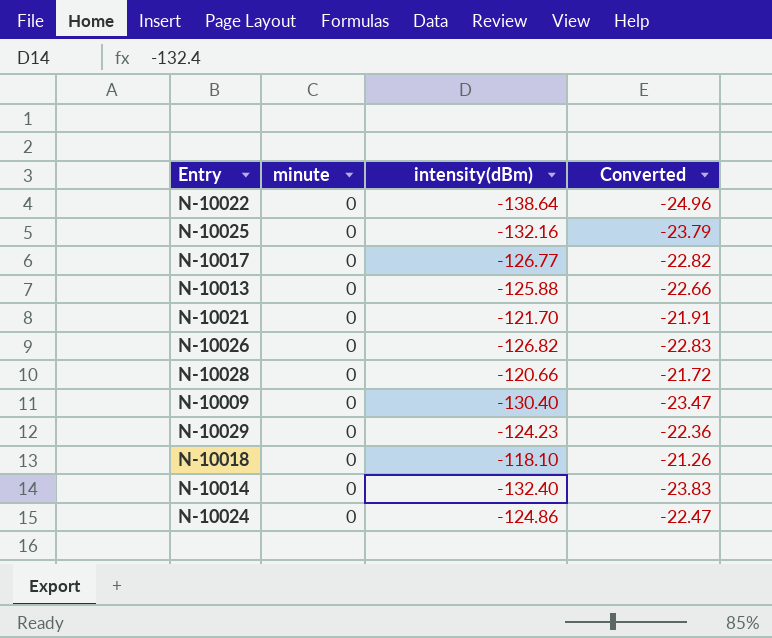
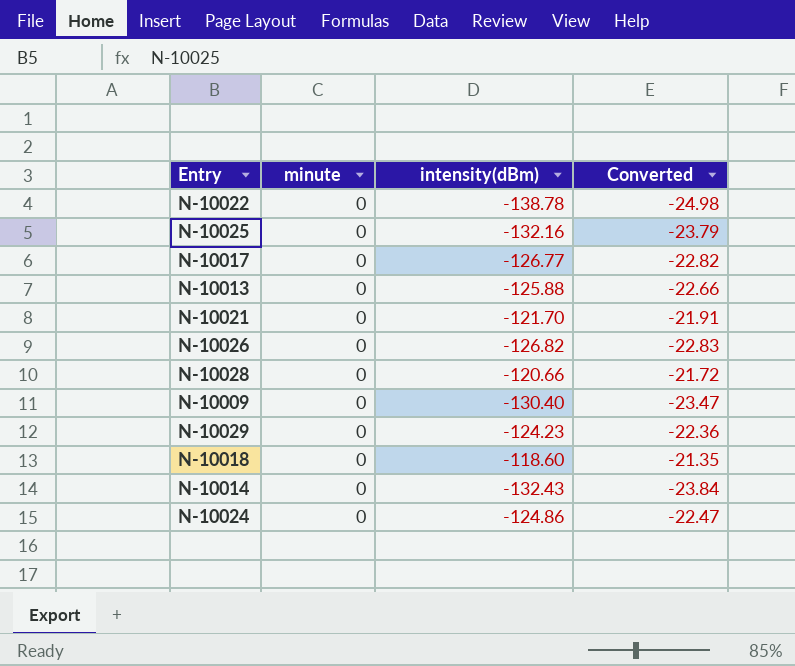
N-10022 | intensity(dBm): -138.64 -> -138.78
N-10022 | Converted: -24.96 -> -24.98
N-10018 | intensity(dBm): -118.10 -> -118.60
N-10018 | Converted: -21.26 -> -21.35
N-10014 | intensity(dBm): -132.40 -> -132.43
N-10014 | Converted: -23.83 -> -23.84

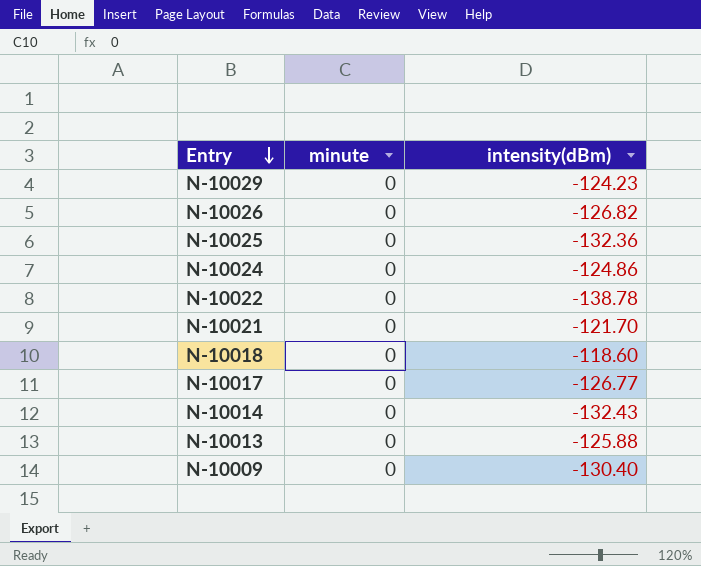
row order: none -> Entry descending
column Converted | formula: [intensity(dBm)] * 0.18 -> none
row N-10028: 0 | -120.66 | -21.72 -> none
N-10025 | intensity(dBm): -132.16 -> -132.36

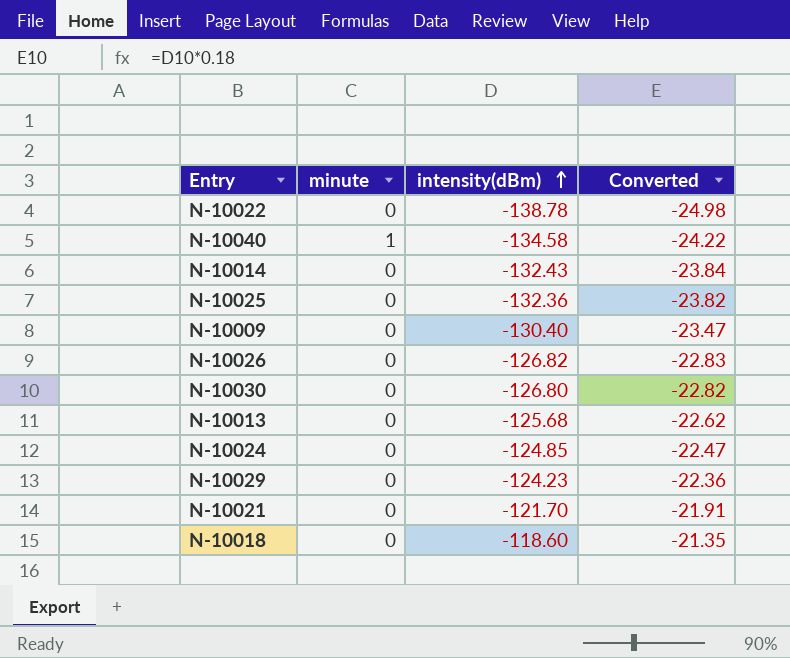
row order: Entry descending -> intensity(dBm) ascending
column Converted | formula: none -> [intensity(dBm)] * 0.18
row N-10017: 0 | -126.77 -> none
row N-10040: none -> 1 | -134.58 | -24.22
row N-10030: none -> 0 | -126.80 | -22.82
N-10013 | intensity(dBm): -125.88 -> -125.68
N-10024 | intensity(dBm): -124.86 -> -124.85

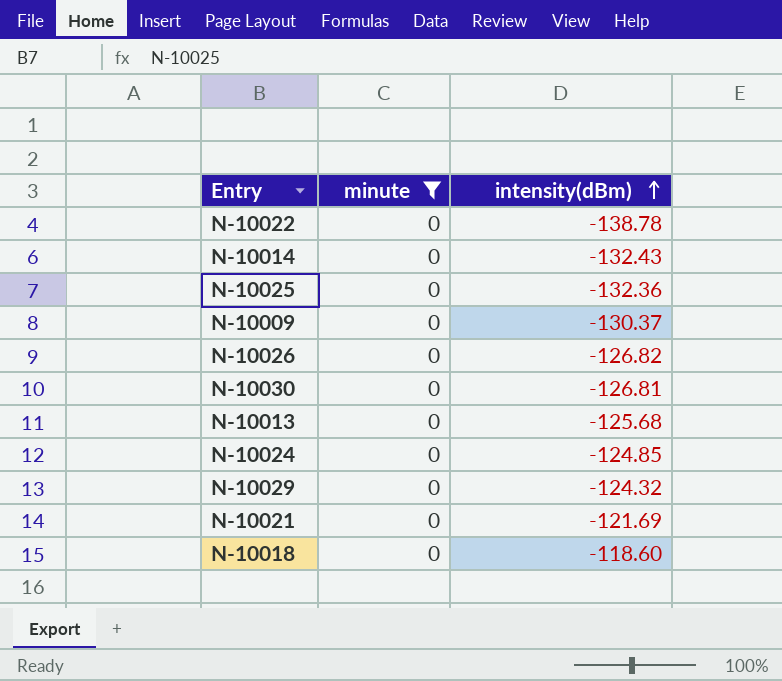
filter: none -> minute = 0
column Converted | formula: [intensity(dBm)] * 0.18 -> none
N-10009 | intensity(dBm): -130.40 -> -130.37
N-10030 | intensity(dBm): -126.80 -> -126.81
N-10029 | intensity(dBm): -124.23 -> -124.32
N-10021 | intensity(dBm): -121.70 -> -121.69

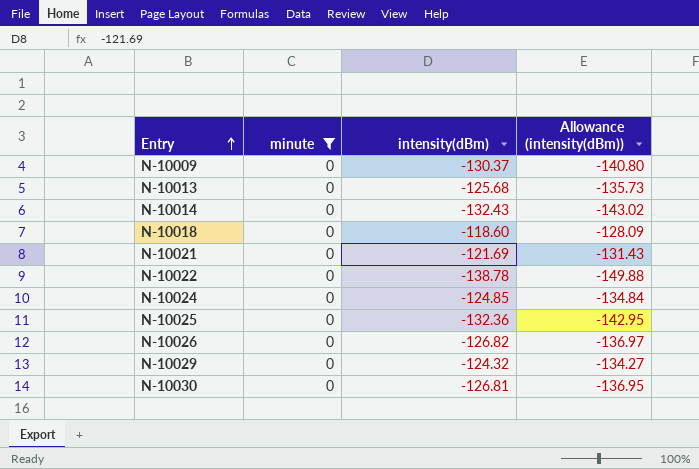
row order: intensity(dBm) ascending -> Entry ascending
column Allowance (intensity(dBm)) | formula: none -> [intensity(dBm)] * 1.08

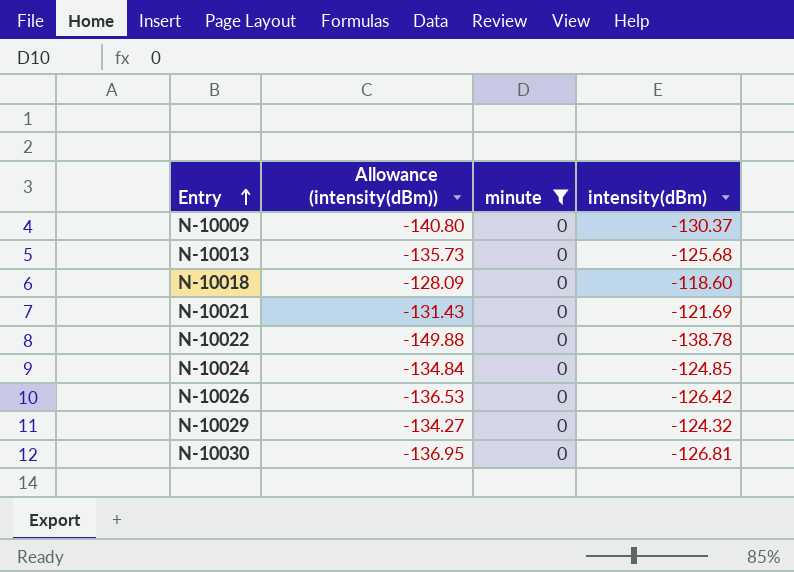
column Allowance (intensity(dBm)) | position: 4 -> 2
row N-10014: 0 | -132.43 | -143.02 -> none
row N-10025: 0 | -132.36 | -142.95 -> none
N-10026 | Allowance (intensity(dBm)): -136.97 -> -136.53
N-10026 | intensity(dBm): -126.82 -> -126.42

